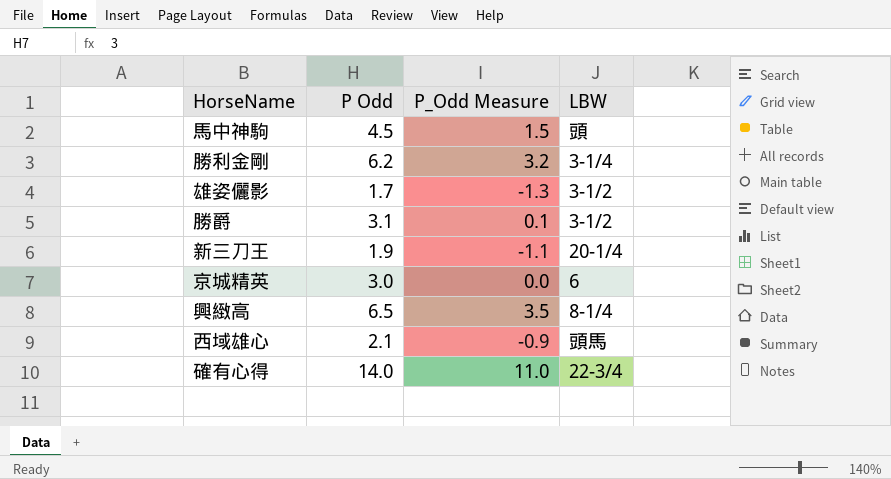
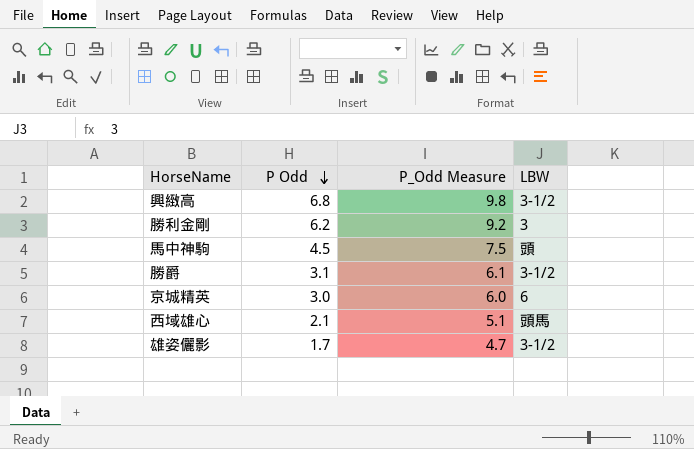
row order: none -> P Odd descending
column P_Odd Measure | formula: [P Odd] - 3 -> [P Odd] + 3
row 新三刀王: 1.9 | -1.1 | 20-1/4 -> none
row 確有心得: 14.0 | 11.0 | 22-3/4 -> none
興緻高 | P Odd: 6.5 -> 6.8
興緻高 | LBW: 8-1/4 -> 3-1/2
勝利金剛 | LBW: 3-1/4 -> 3

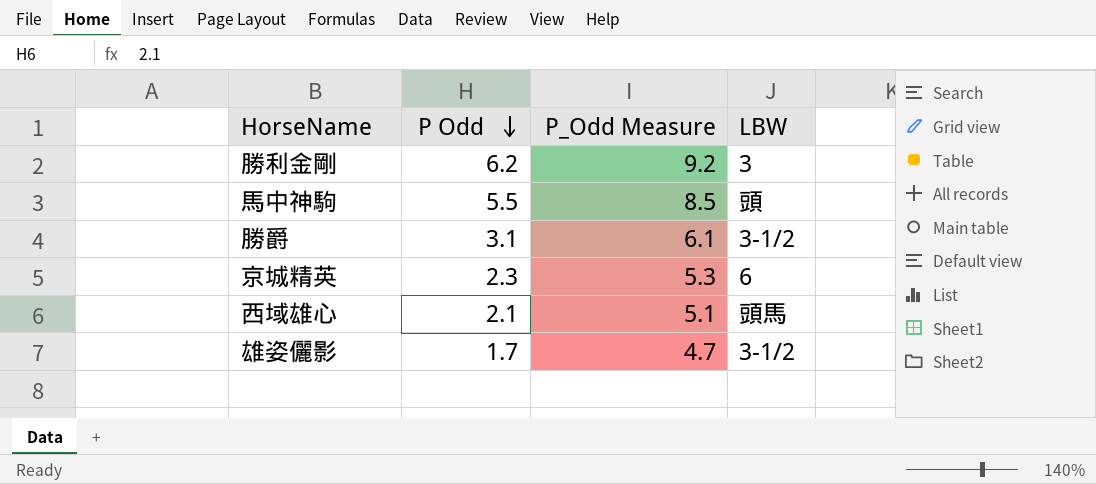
row 興緻高: 6.8 | 9.8 | 3-1/2 -> none
馬中神駒 | P Odd: 4.5 -> 5.5
馬中神駒 | P_Odd Measure: 7.5 -> 8.5
京城精英 | P Odd: 3.0 -> 2.3
京城精英 | P_Odd Measure: 6.0 -> 5.3

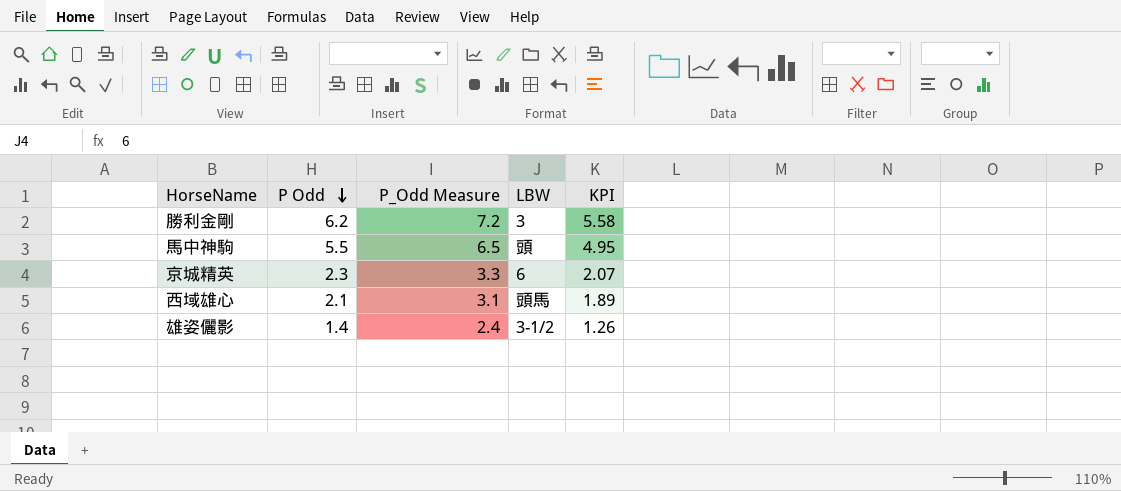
column P_Odd Measure | formula: [P Odd] + 3 -> [P Odd] + 1
column KPI | formula: none -> [P Odd] * 0.9
row 勝爵: 3.1 | 6.1 | 3-1/2 -> none
雄姿儷影 | P Odd: 1.7 -> 1.4

